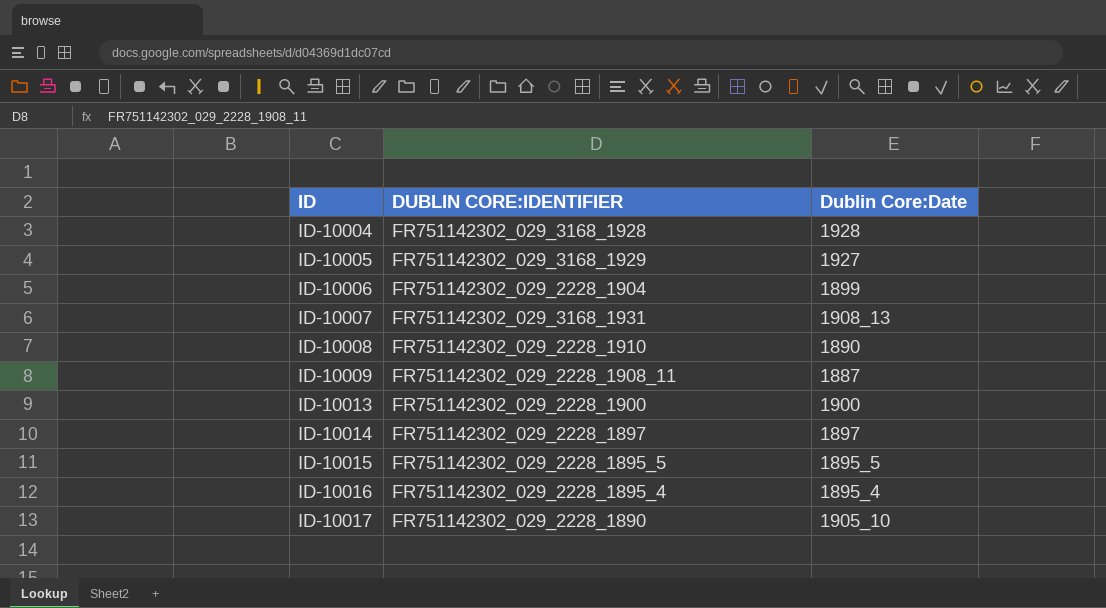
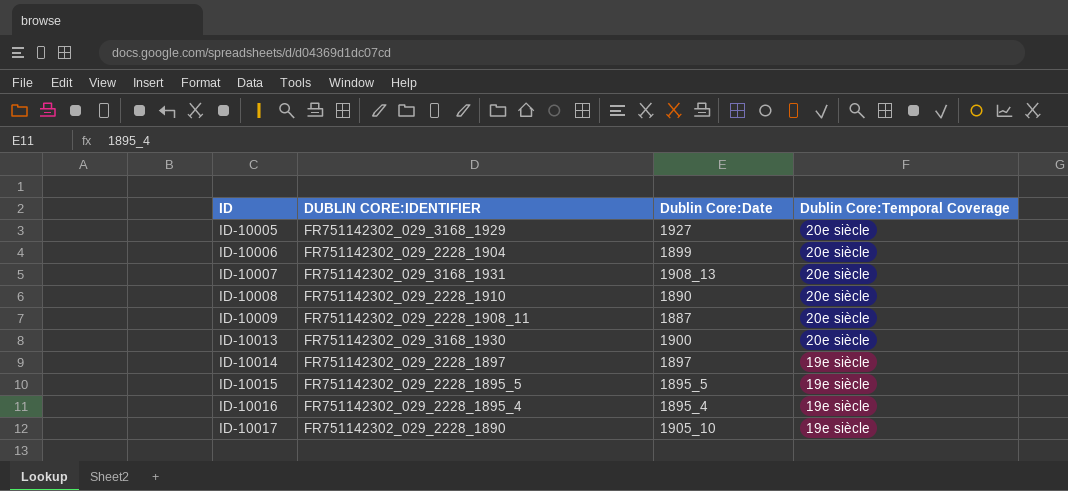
column Dublin Core:Temporal Coverage | position: none -> 4
row ID-10004: FR751142302_029_3168_1928 | 1928 -> none
ID-10013 | DUBLIN CORE:IDENTIFIER: FR751142302_029_2228_1900 -> FR751142302_029_3168_1930

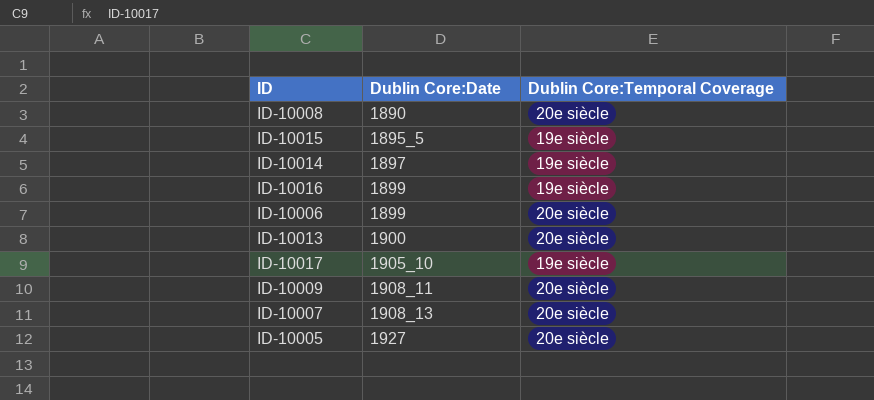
row order: ID ascending -> Dublin Core:Date ascending
column DUBLIN CORE:IDENTIFIER | position: 2 -> none
ID-10016 | Dublin Core:Date: 1895_4 -> 1899
ID-10009 | Dublin Core:Date: 1887 -> 1908_11

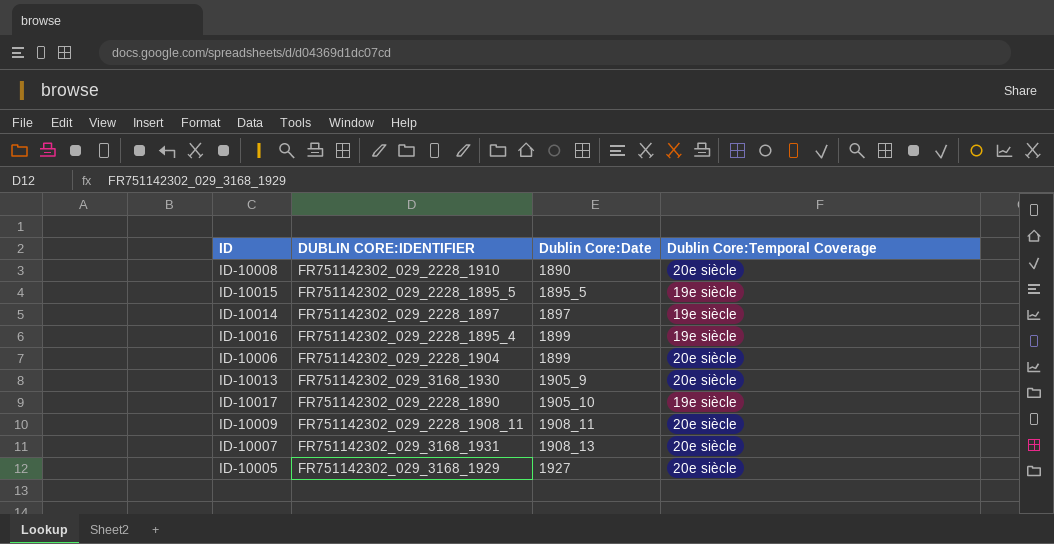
column DUBLIN CORE:IDENTIFIER | position: none -> 2
ID-10013 | Dublin Core:Date: 1900 -> 1905_9

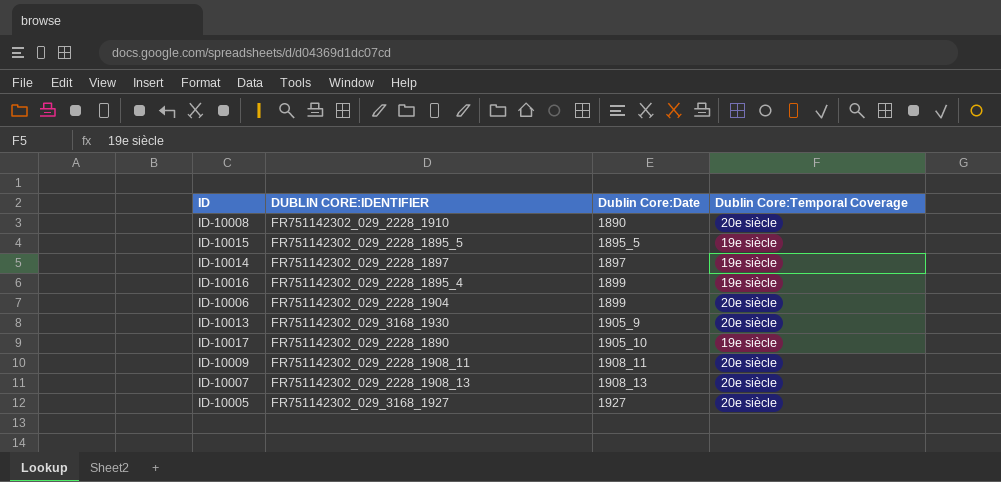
ID-10007 | DUBLIN CORE:IDENTIFIER: FR751142302_029_3168_1931 -> FR751142302_029_2228_1908_13
ID-10005 | DUBLIN CORE:IDENTIFIER: FR751142302_029_3168_1929 -> FR751142302_029_3168_1927

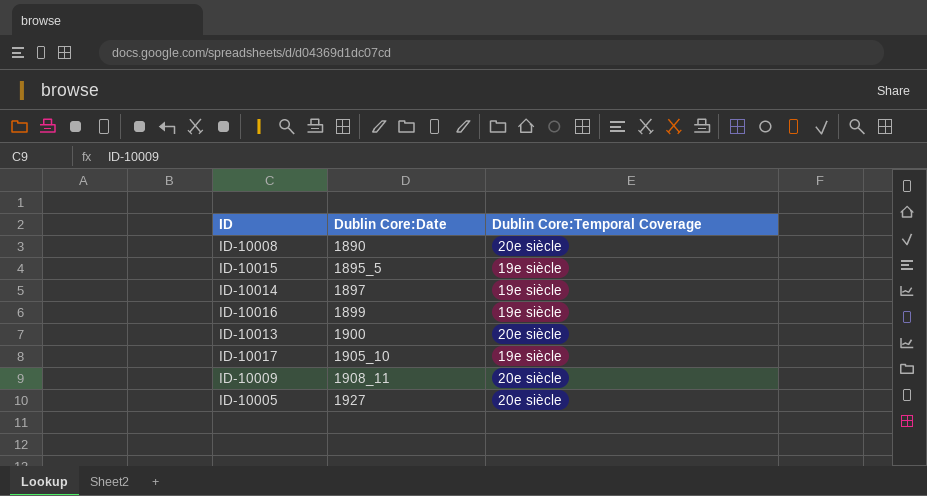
column DUBLIN CORE:IDENTIFIER | position: 2 -> none
row ID-10006: FR751142302_029_2228_1904 | 1899 | 20e siècle -> none
row ID-10007: FR751142302_029_2228_1908_13 | 1908_13 | 20e siècle -> none
ID-10013 | Dublin Core:Date: 1905_9 -> 1900

